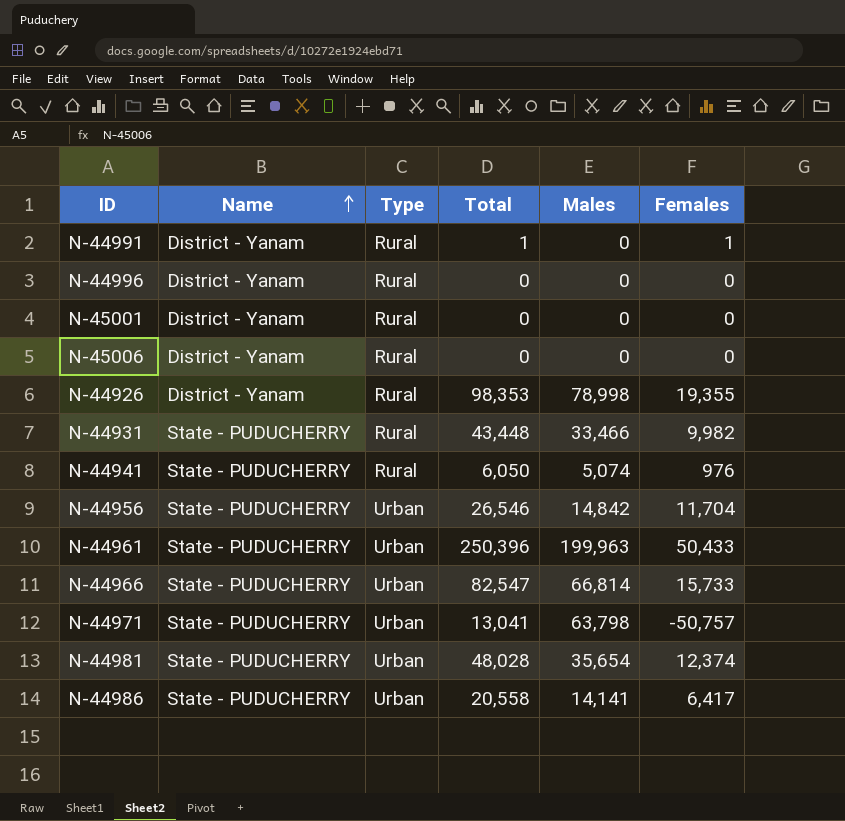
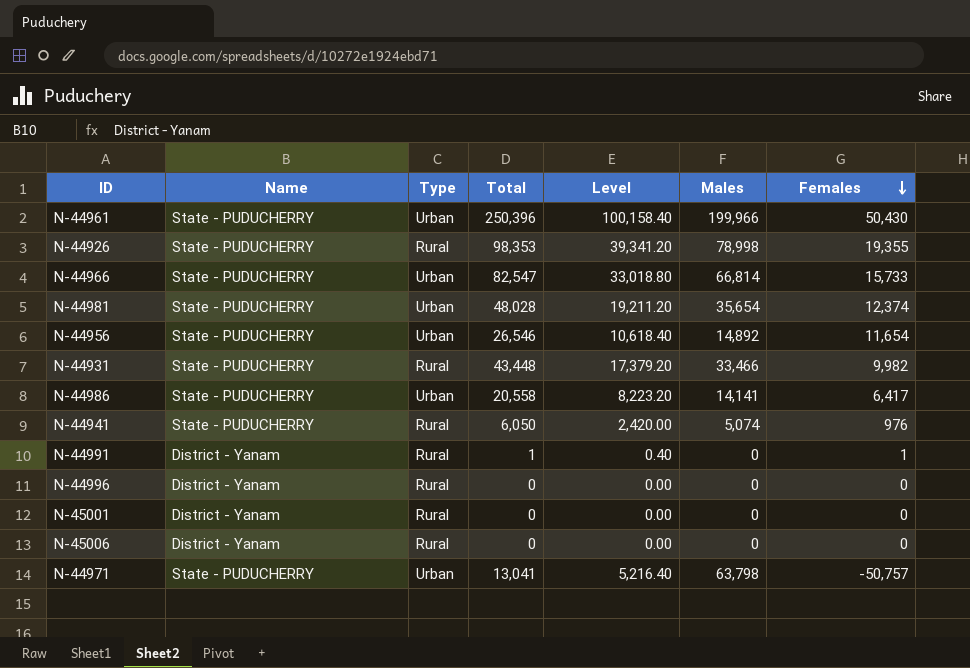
row order: Name ascending -> Females descending
column Level | formula: none -> [Total] * 0.4
N-44961 | Males: 199,963 -> 199,966
N-44961 | Females: 50,433 -> 50,430
N-44926 | Name: District - Yanam -> State - PUDUCHERRY
N-44956 | Males: 14,842 -> 14,892
N-44956 | Females: 11,704 -> 11,654

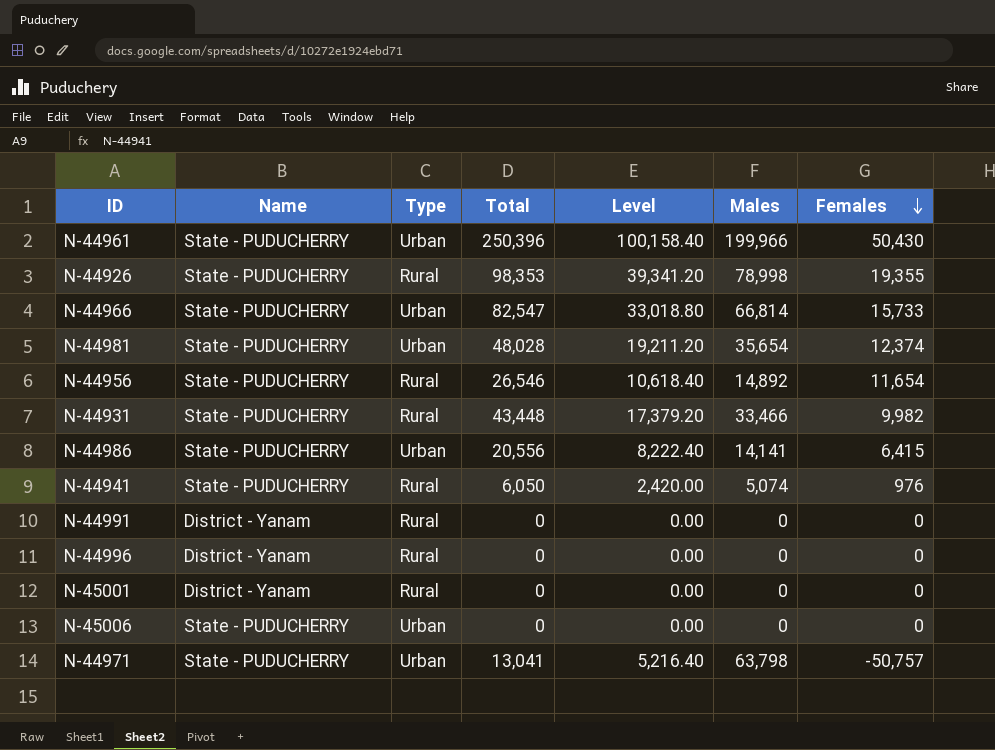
N-44956 | Type: Urban -> Rural
N-44986 | Total: 20,558 -> 20,556
N-44986 | Level: 8,223.20 -> 8,222.40
N-44986 | Females: 6,417 -> 6,415
N-44991 | Total: 1 -> 0
N-44991 | Level: 0.40 -> 0.00
N-44991 | Females: 1 -> 0
N-45006 | Name: District - Yanam -> State - PUDUCHERRY
N-45006 | Type: Rural -> Urban

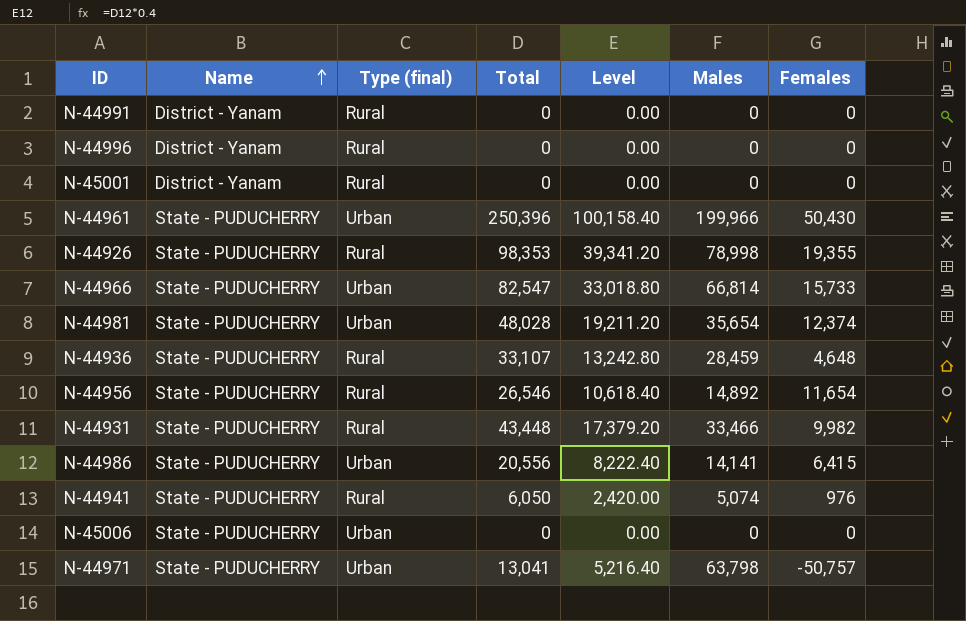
row order: Females descending -> Name ascending
column name: Type -> Type (final)
row N-44936: none -> State - PUDUCHERRY | Rural | 33,107 | 13,242.80 | 28,459 | 4,648

